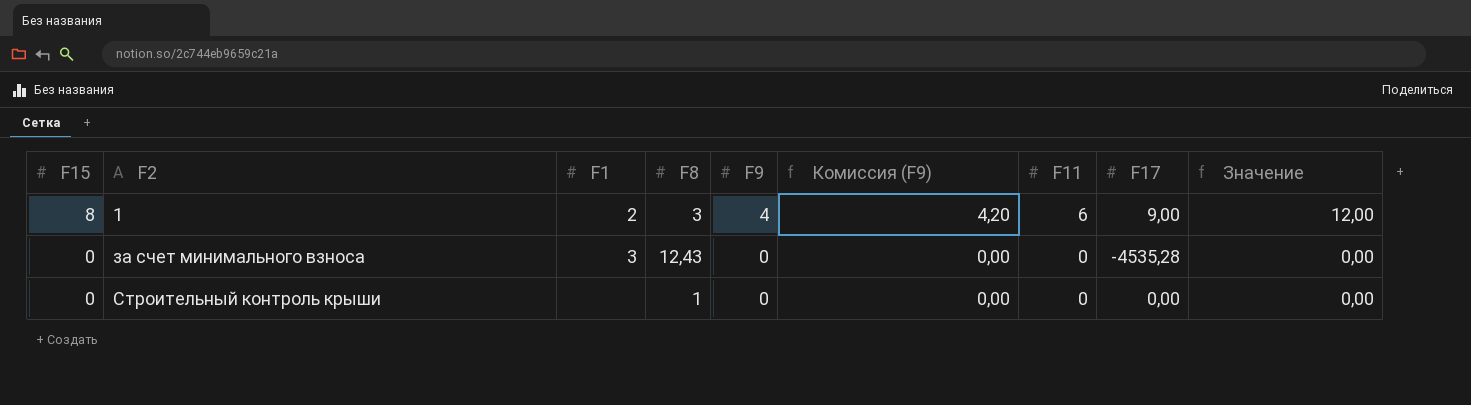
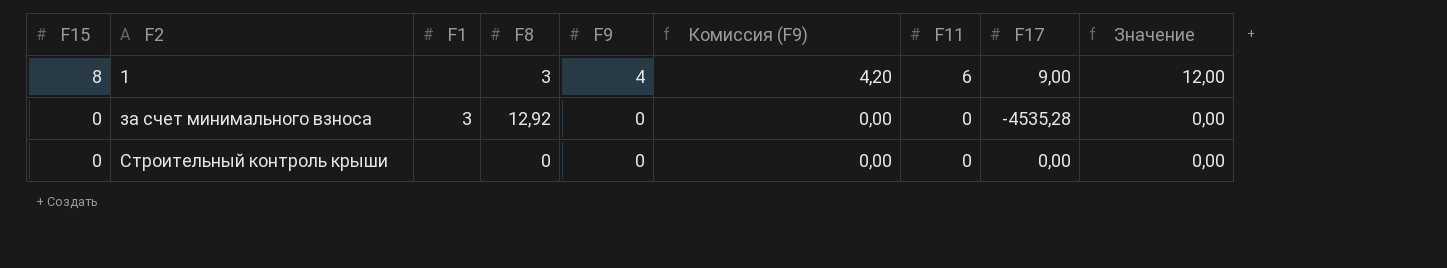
1 | F1: 2 -> none
за счет минимального взноса | F8: 12,43 -> 12,92
Строительный контроль крыши | F8: 1 -> 0

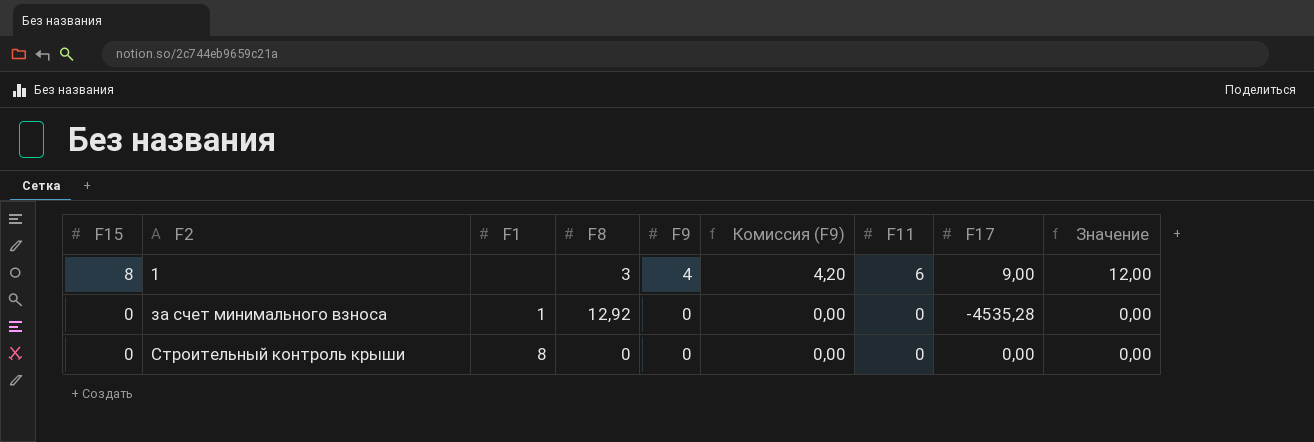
за счет минимального взноса | F1: 3 -> 1
Строительный контроль крыши | F1: none -> 8

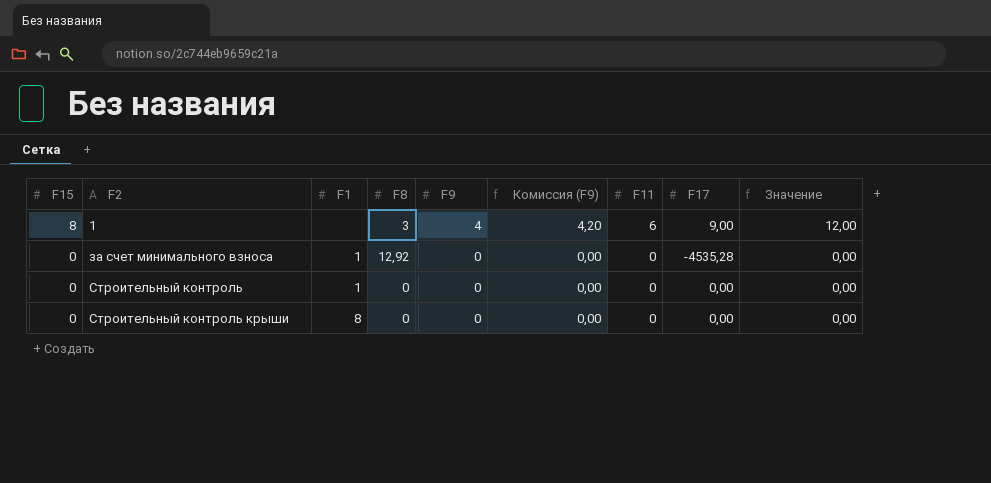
row Строительный контроль: none -> 0 | 1 | 0 | 0 | 0,00 | 0 | 0,00 | 0,00

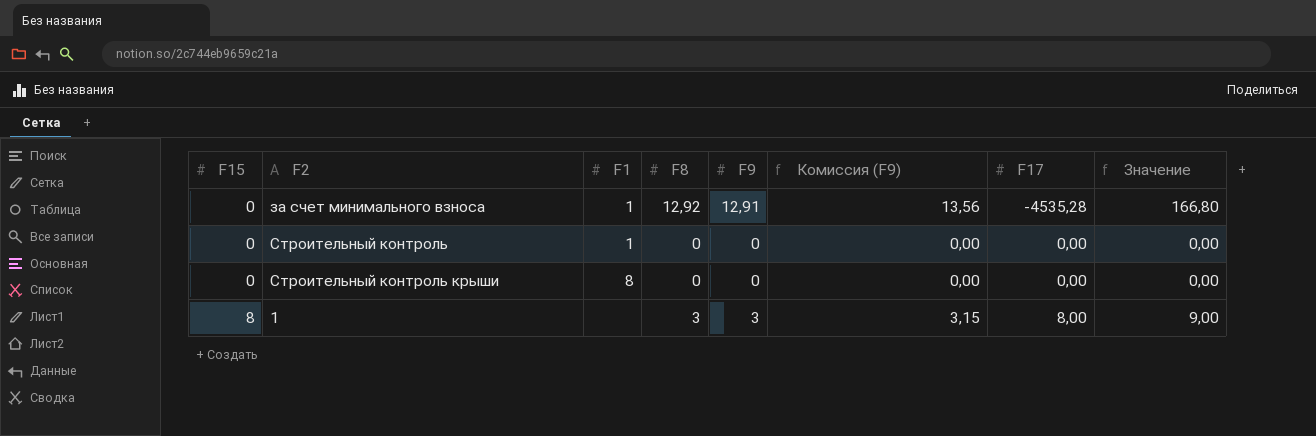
row order: F15 descending -> F15 ascending
column F11 | position: 7 -> none
за счет минимального взноса | F9: 0 -> 12,91
за счет минимального взноса | Комиссия (F9): 0,00 -> 13,56
за счет минимального взноса | Значение: 0,00 -> 166,80
1 | F9: 4 -> 3
1 | Комиссия (F9): 4,20 -> 3,15
1 | F17: 9,00 -> 8,00
1 | Значение: 12,00 -> 9,00

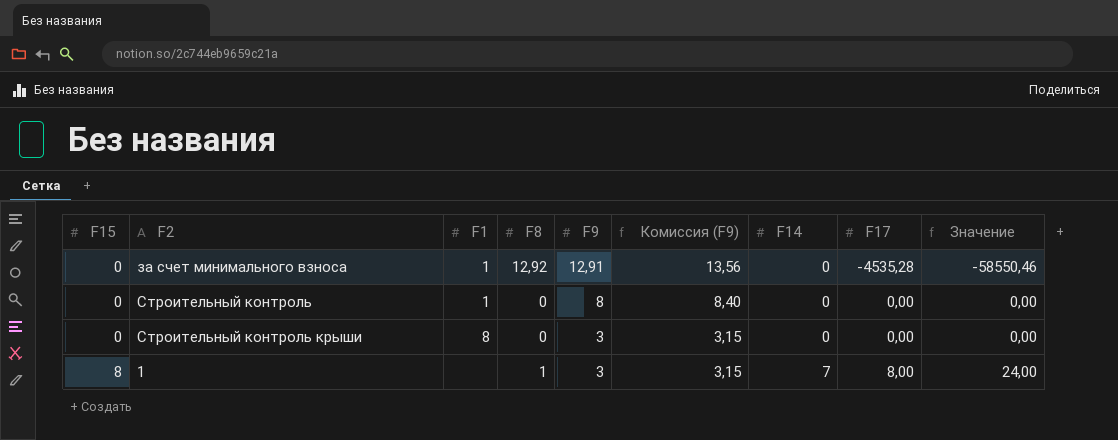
column F14 | position: none -> 7
column Значение | formula: [F8] * [F9] -> [F9] * [F17]
Строительный контроль | F9: 0 -> 8
Строительный контроль | Комиссия (F9): 0,00 -> 8,40
Строительный контроль крыши | F9: 0 -> 3
Строительный контроль крыши | Комиссия (F9): 0,00 -> 3,15
1 | F8: 3 -> 1

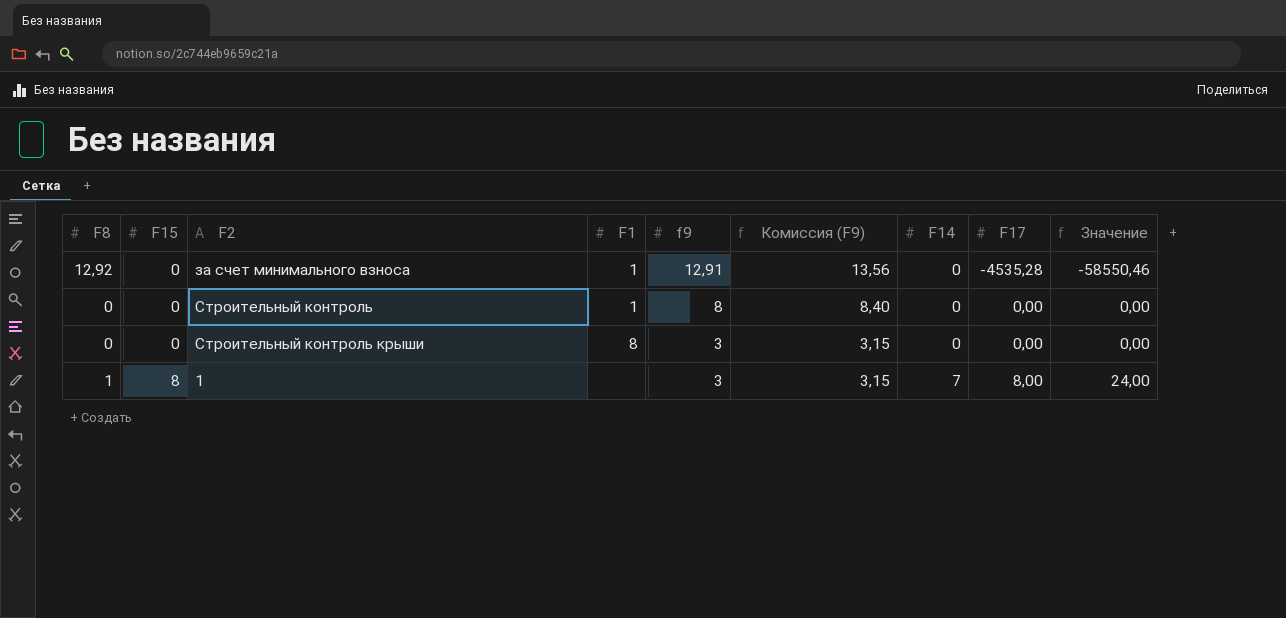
column F8 | position: 4 -> 1
column name: F9 -> f9

